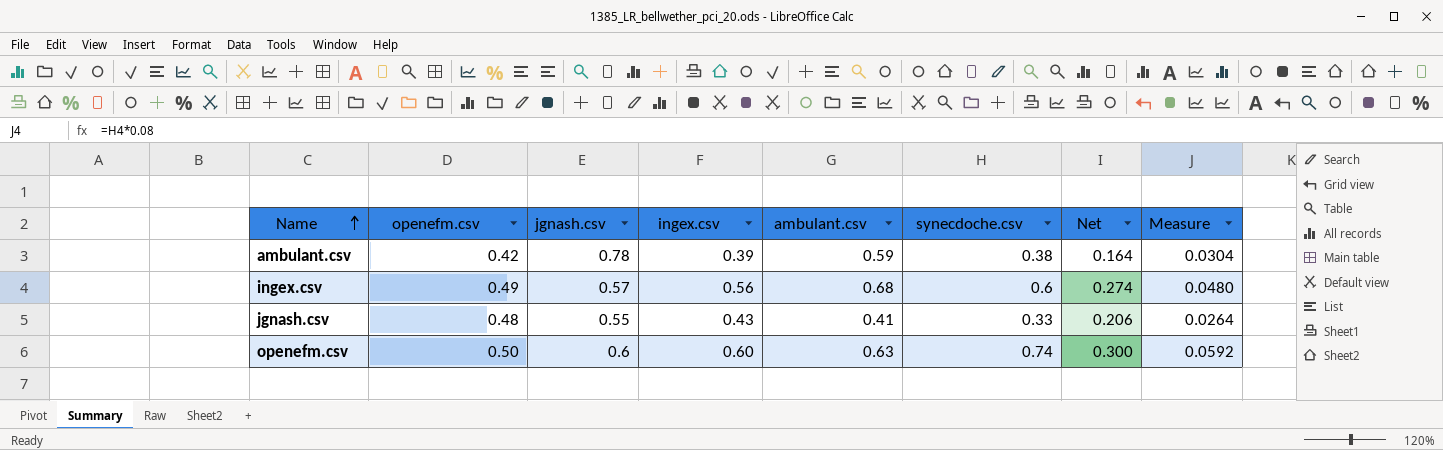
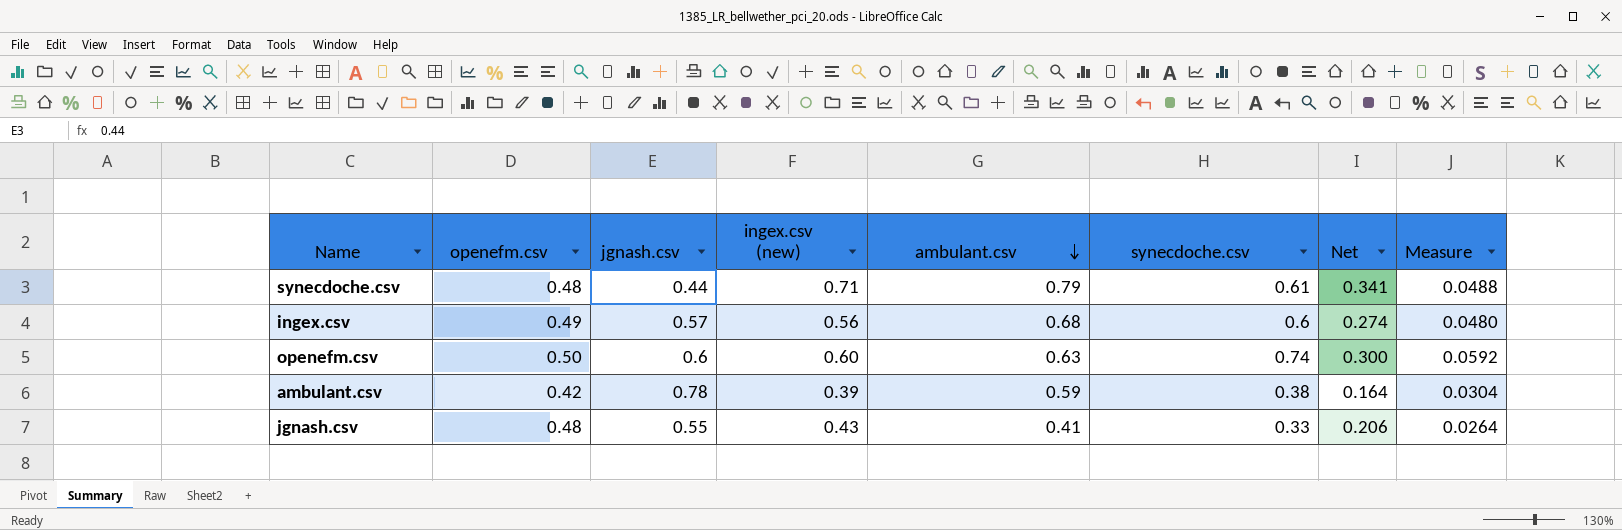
row order: Name ascending -> ambulant.csv descending
column name: ingex.csv -> ingex.csv (new)
row synecdoche.csv: none -> 0.48 | 0.44 | 0.71 | 0.79 | 0.61 | 0.341 | 0.0488

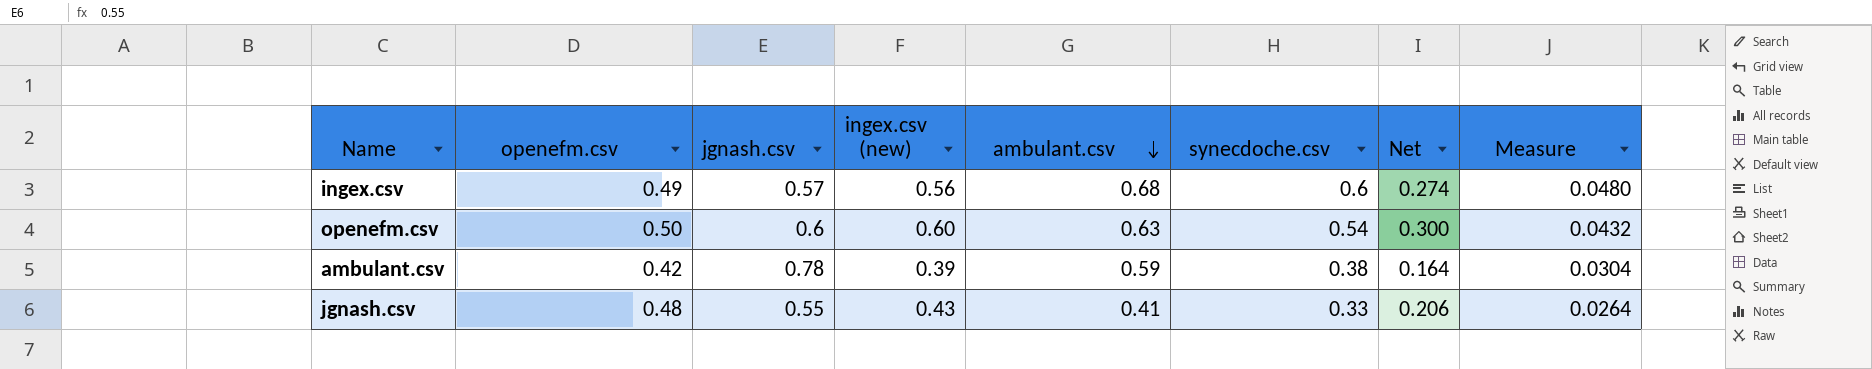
row synecdoche.csv: 0.48 | 0.44 | 0.71 | 0.79 | 0.61 | 0.341 | 0.0488 -> none
openefm.csv | synecdoche.csv: 0.74 -> 0.54
openefm.csv | Measure: 0.0592 -> 0.0432

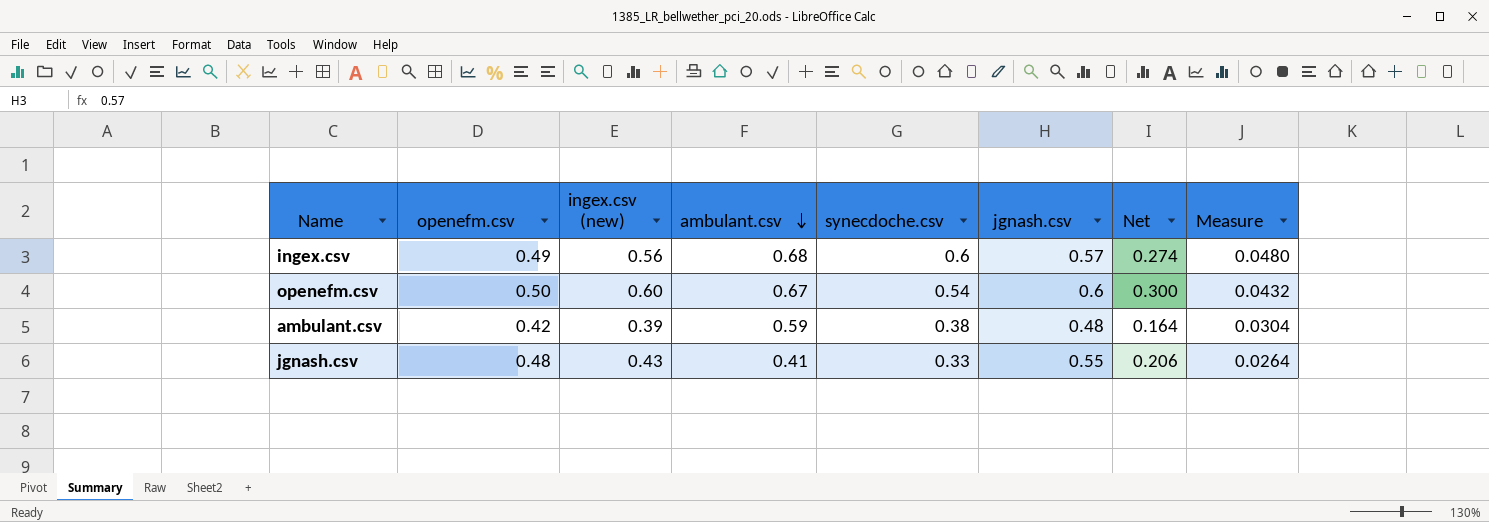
column jgnash.csv | position: 3 -> 6
openefm.csv | ambulant.csv: 0.63 -> 0.67
ambulant.csv | jgnash.csv: 0.78 -> 0.48

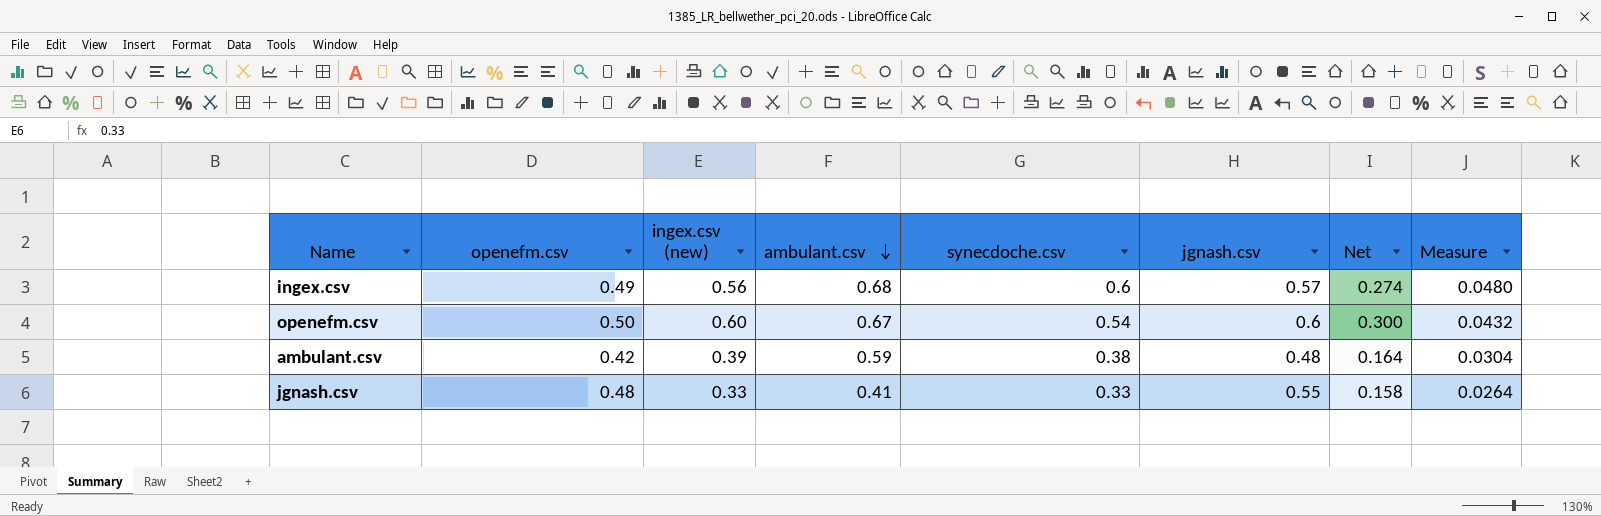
jgnash.csv | ingex.csv (new): 0.43 -> 0.33
jgnash.csv | Net: 0.206 -> 0.158

